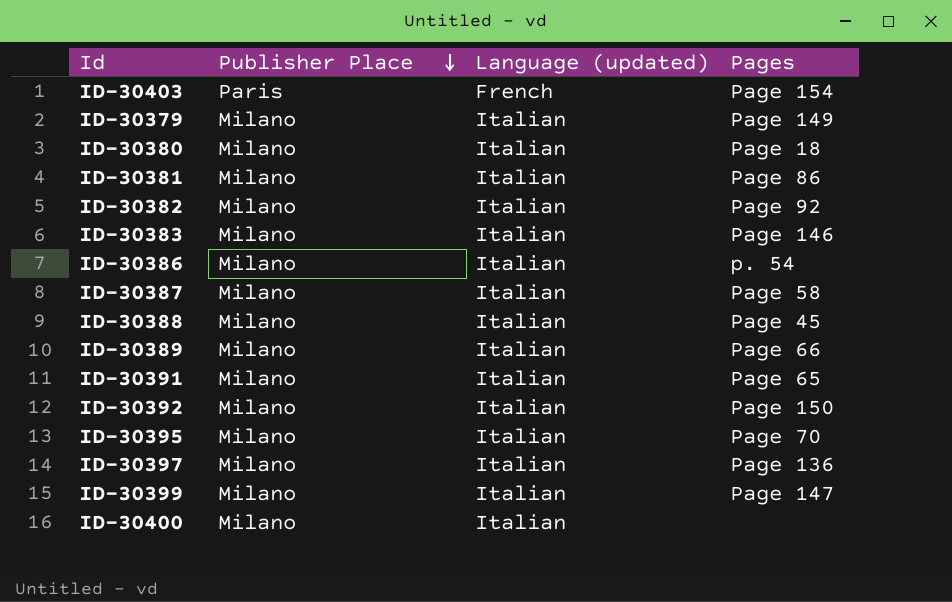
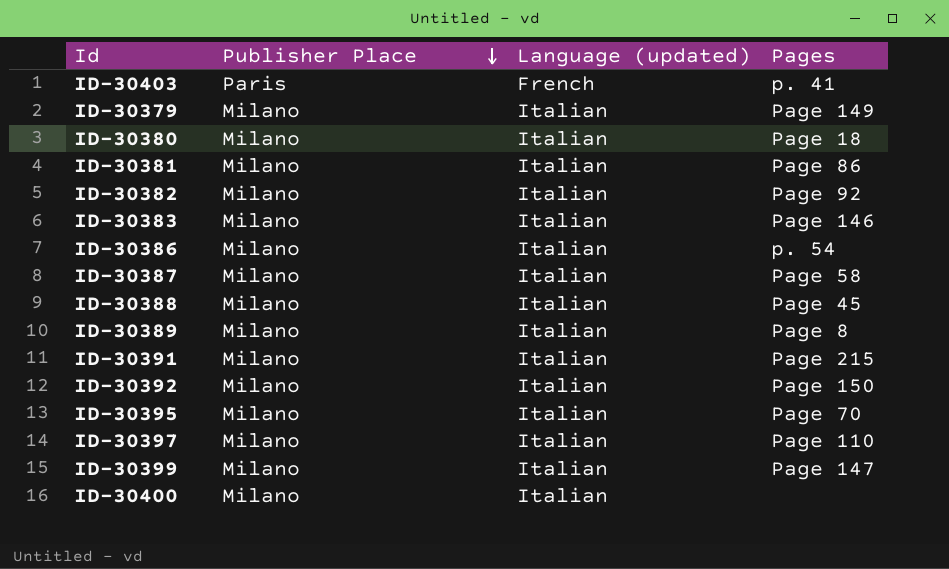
ID-30403 | Pages: Page 154 -> p. 41
ID-30389 | Pages: Page 66 -> Page 8
ID-30391 | Pages: Page 65 -> Page 215
ID-30397 | Pages: Page 136 -> Page 110

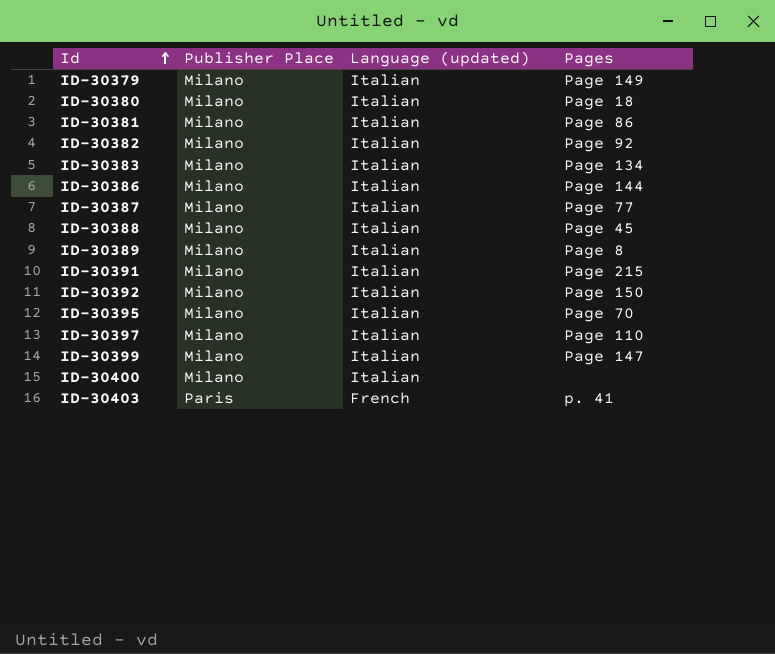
row order: Publisher Place descending -> Id ascending
ID-30383 | Pages: Page 146 -> Page 134
ID-30386 | Pages: p. 54 -> Page 144
ID-30387 | Pages: Page 58 -> Page 77

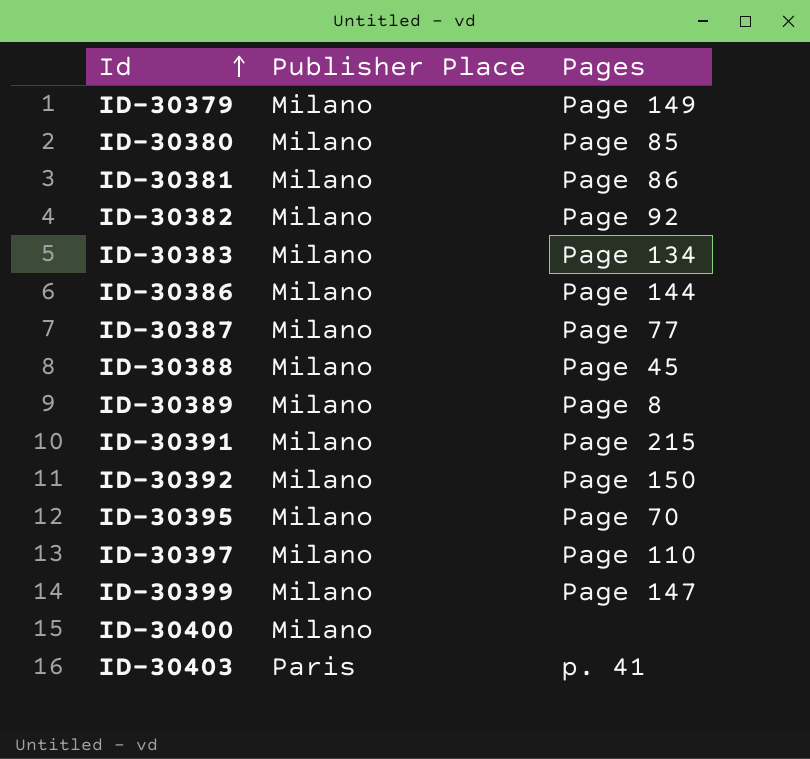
column Language (updated) | position: 3 -> none
ID-30380 | Pages: Page 18 -> Page 85

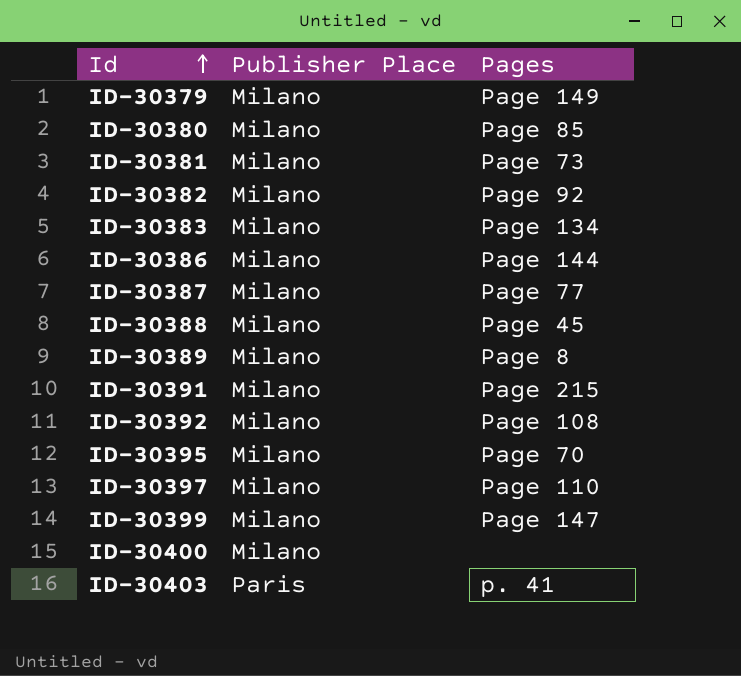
ID-30381 | Pages: Page 86 -> Page 73
ID-30392 | Pages: Page 150 -> Page 108

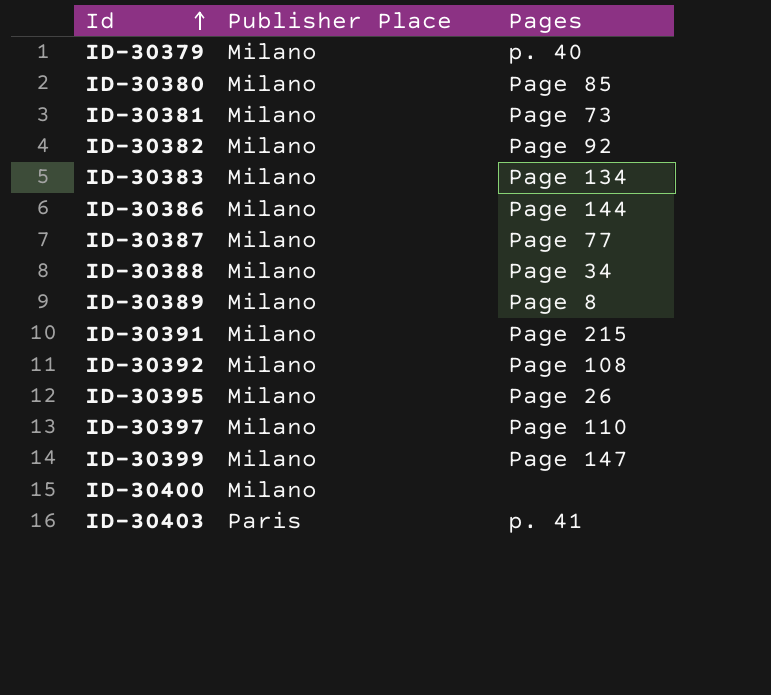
ID-30379 | Pages: Page 149 -> p. 40
ID-30388 | Pages: Page 45 -> Page 34
ID-30395 | Pages: Page 70 -> Page 26

